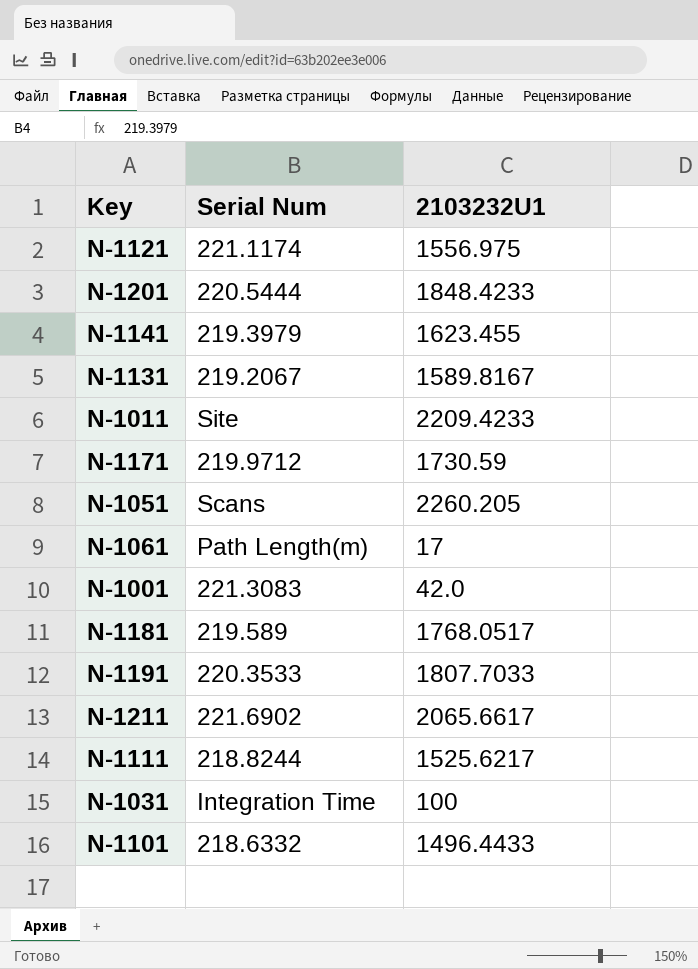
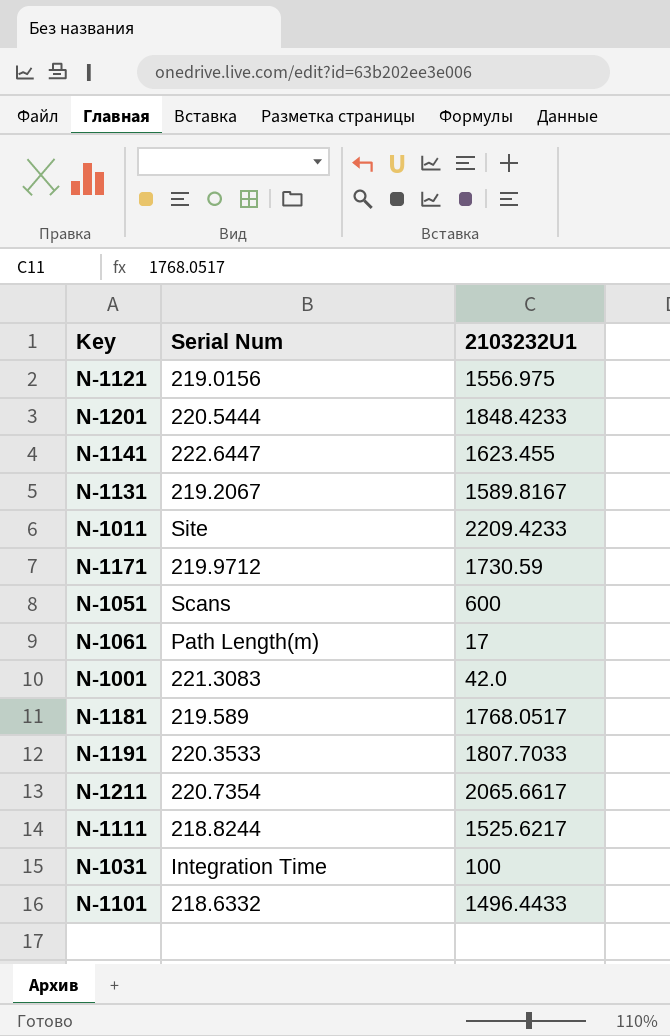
N-1121 | Serial Num: 221.1174 -> 219.0156
N-1141 | Serial Num: 219.3979 -> 222.6447
N-1051 | 2103232U1: 2260.205 -> 600
N-1211 | Serial Num: 221.6902 -> 220.7354

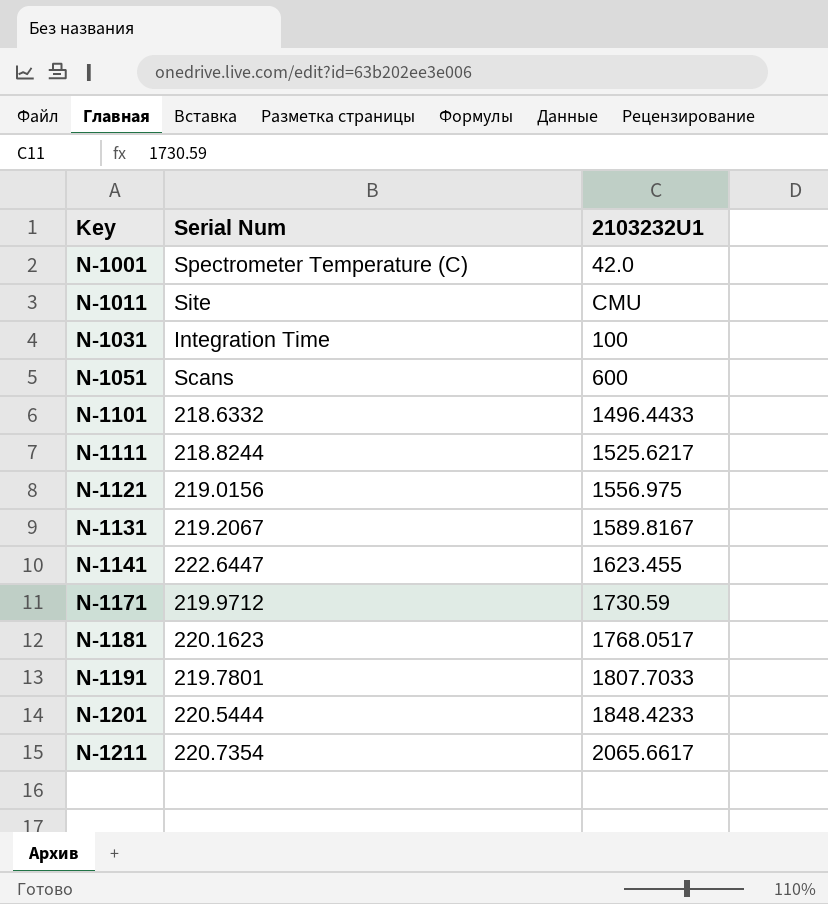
row order: none -> Key ascending
row N-1061: Path Length(m) | 17 -> none
N-1001 | Serial Num: 221.3083 -> Spectrometer Temperature (C)
N-1011 | 2103232U1: 2209.4233 -> CMU
N-1181 | Serial Num: 219.589 -> 220.1623
N-1191 | Serial Num: 220.3533 -> 219.7801

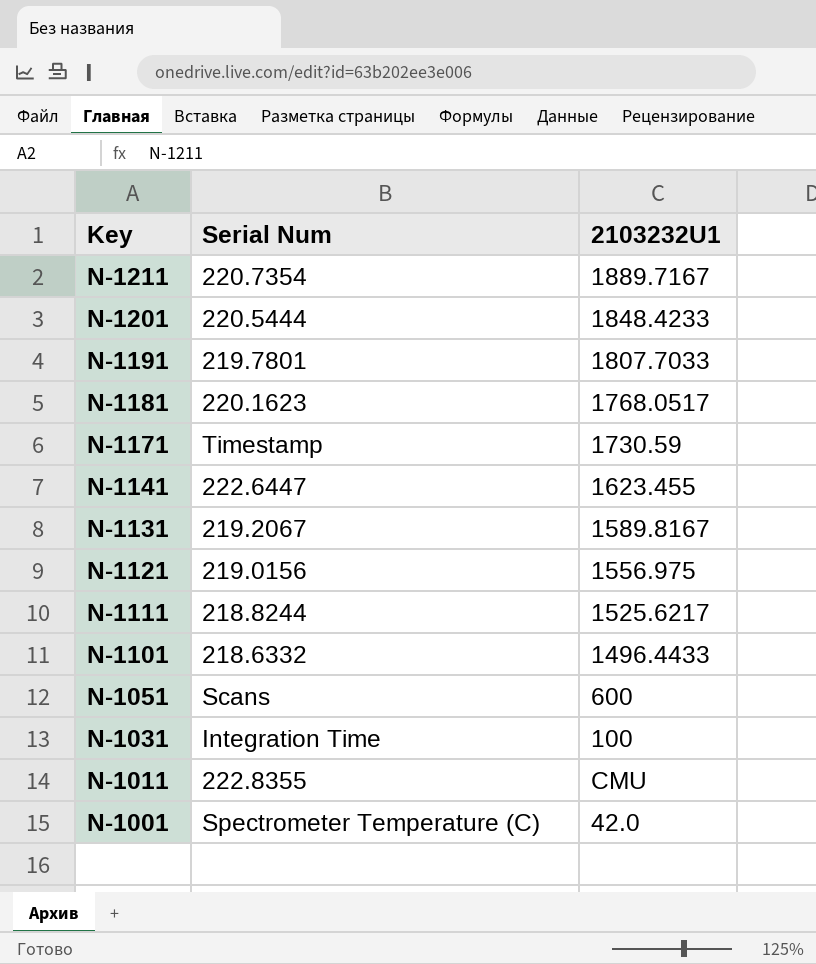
row order: Key ascending -> Key descending
N-1211 | 2103232U1: 2065.6617 -> 1889.7167
N-1171 | Serial Num: 219.9712 -> Timestamp
N-1011 | Serial Num: Site -> 222.8355

